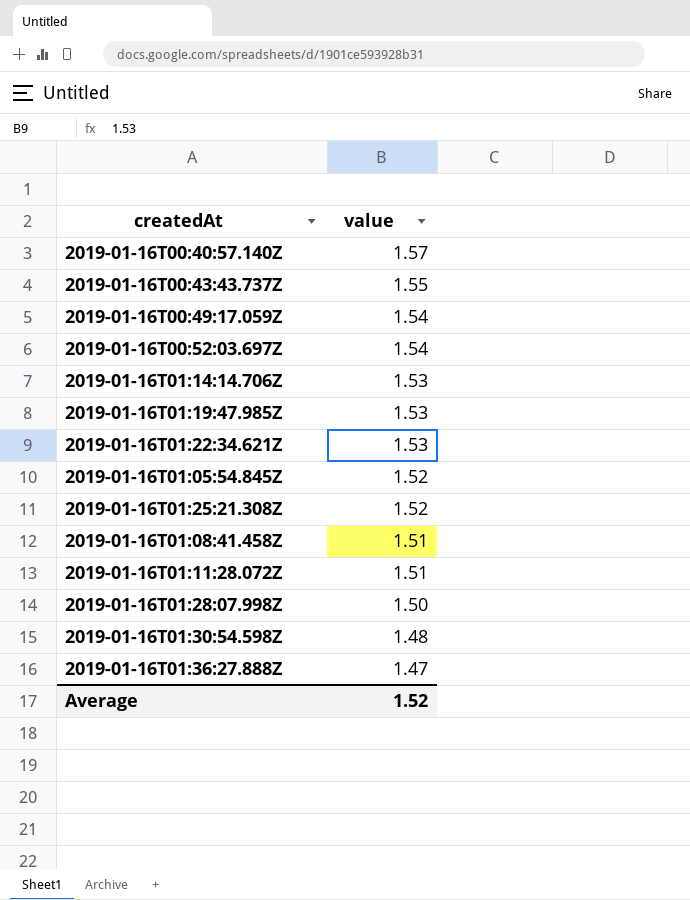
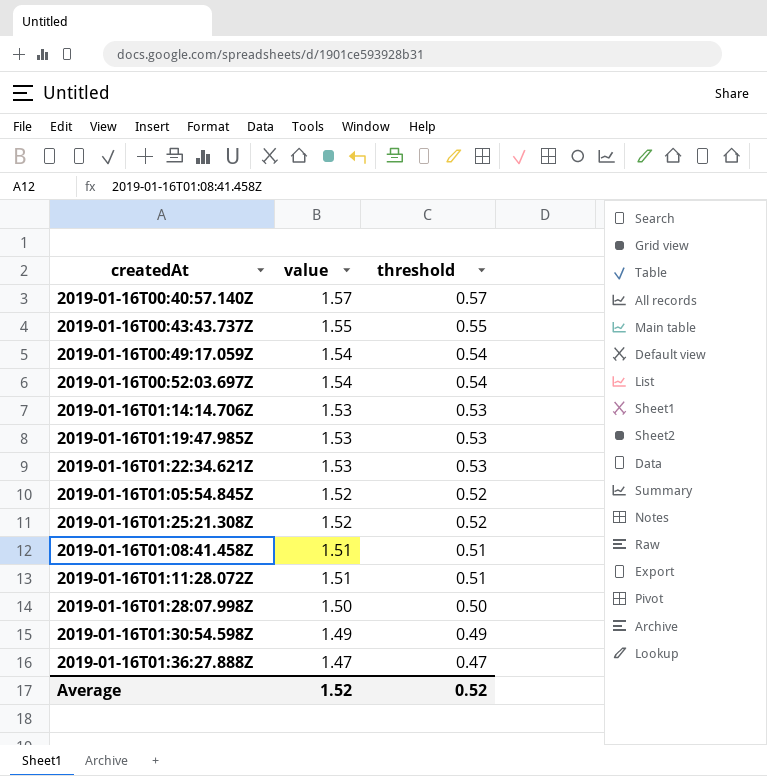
column threshold | formula: none -> [value] - 1
2019-01-16T01:30:54.598Z | value: 1.48 -> 1.49

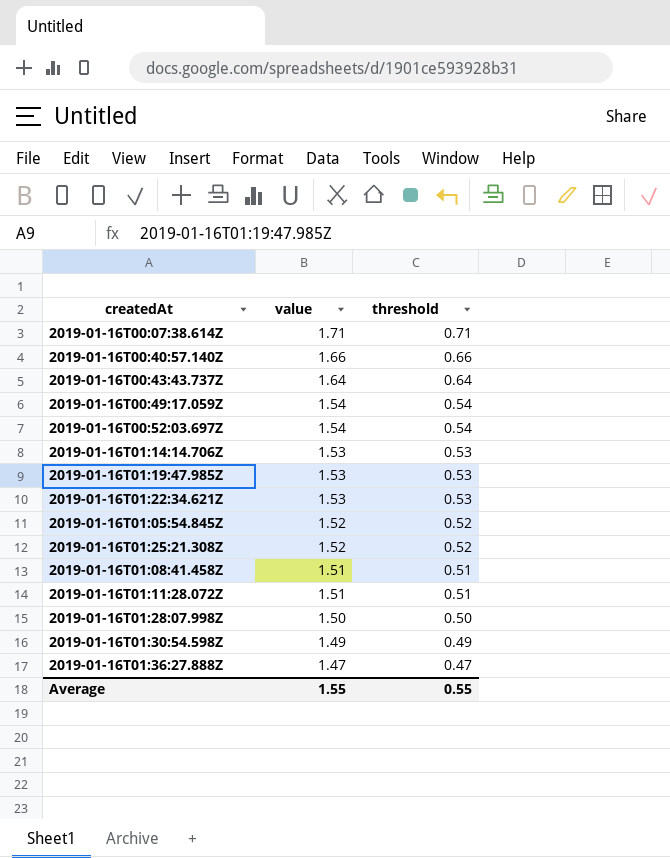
row 2019-01-16T00:07:38.614Z: none -> 1.71 | 0.71
2019-01-16T00:40:57.140Z | value: 1.57 -> 1.66
2019-01-16T00:40:57.140Z | threshold: 0.57 -> 0.66
2019-01-16T00:43:43.737Z | value: 1.55 -> 1.64
2019-01-16T00:43:43.737Z | threshold: 0.55 -> 0.64
Average | value: 1.52 -> 1.55
Average | threshold: 0.52 -> 0.55

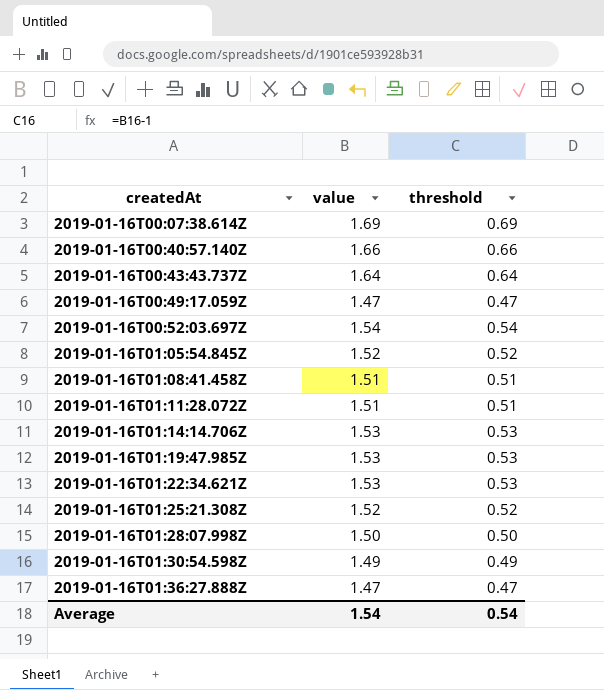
row order: value descending -> createdAt ascending
2019-01-16T00:07:38.614Z | value: 1.71 -> 1.69
2019-01-16T00:07:38.614Z | threshold: 0.71 -> 0.69
2019-01-16T00:49:17.059Z | value: 1.54 -> 1.47
2019-01-16T00:49:17.059Z | threshold: 0.54 -> 0.47
Average | value: 1.55 -> 1.54
Average | threshold: 0.55 -> 0.54

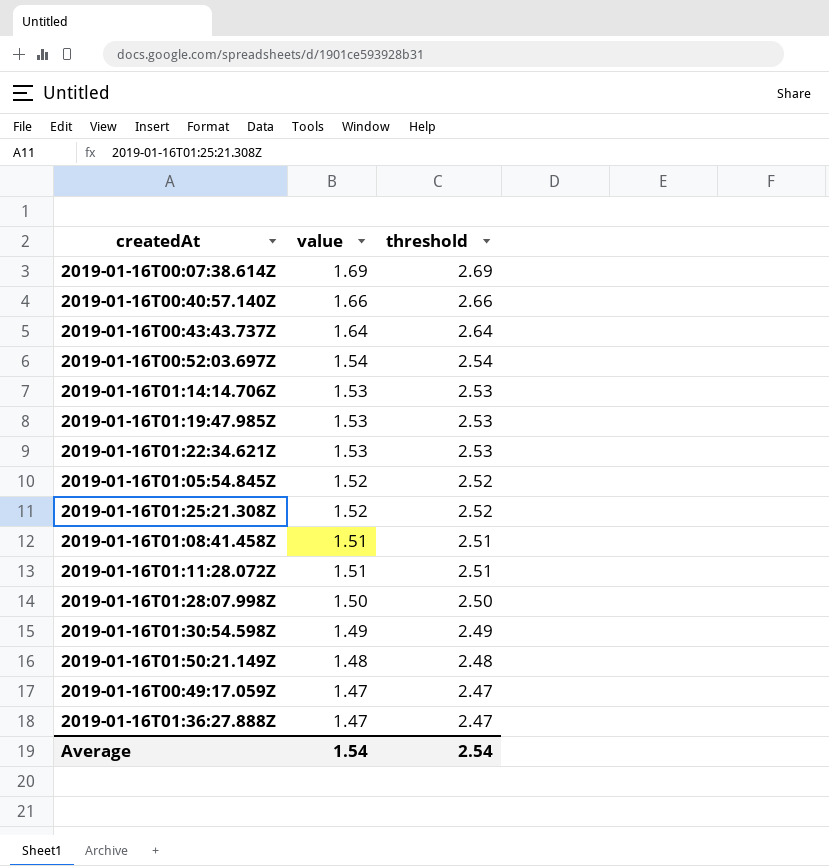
row order: createdAt ascending -> value descending
column threshold | formula: [value] - 1 -> [value] + 1
row 2019-01-16T01:50:21.149Z: none -> 1.48 | 2.48
Average | threshold: 0.54 -> 2.54

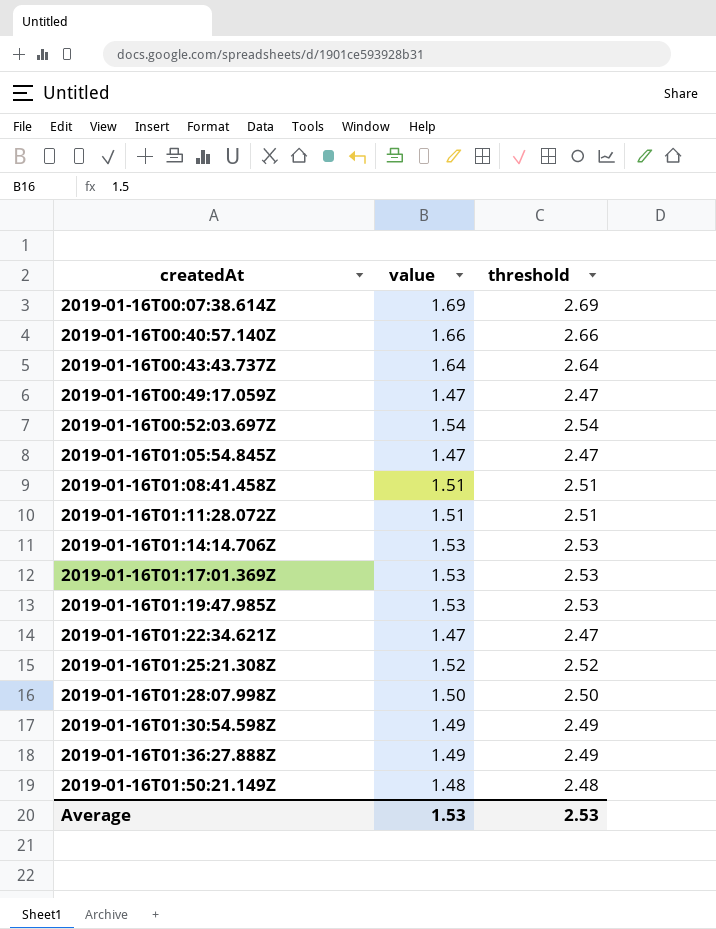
row order: value descending -> createdAt ascending
2019-01-16T01:05:54.845Z | value: 1.52 -> 1.47
2019-01-16T01:05:54.845Z | threshold: 2.52 -> 2.47
row 2019-01-16T01:17:01.369Z: none -> 1.53 | 2.53
2019-01-16T01:22:34.621Z | value: 1.53 -> 1.47
2019-01-16T01:22:34.621Z | threshold: 2.53 -> 2.47
2019-01-16T01:36:27.888Z | value: 1.47 -> 1.49
2019-01-16T01:36:27.888Z | threshold: 2.47 -> 2.49
Average | value: 1.54 -> 1.53
Average | threshold: 2.54 -> 2.53

